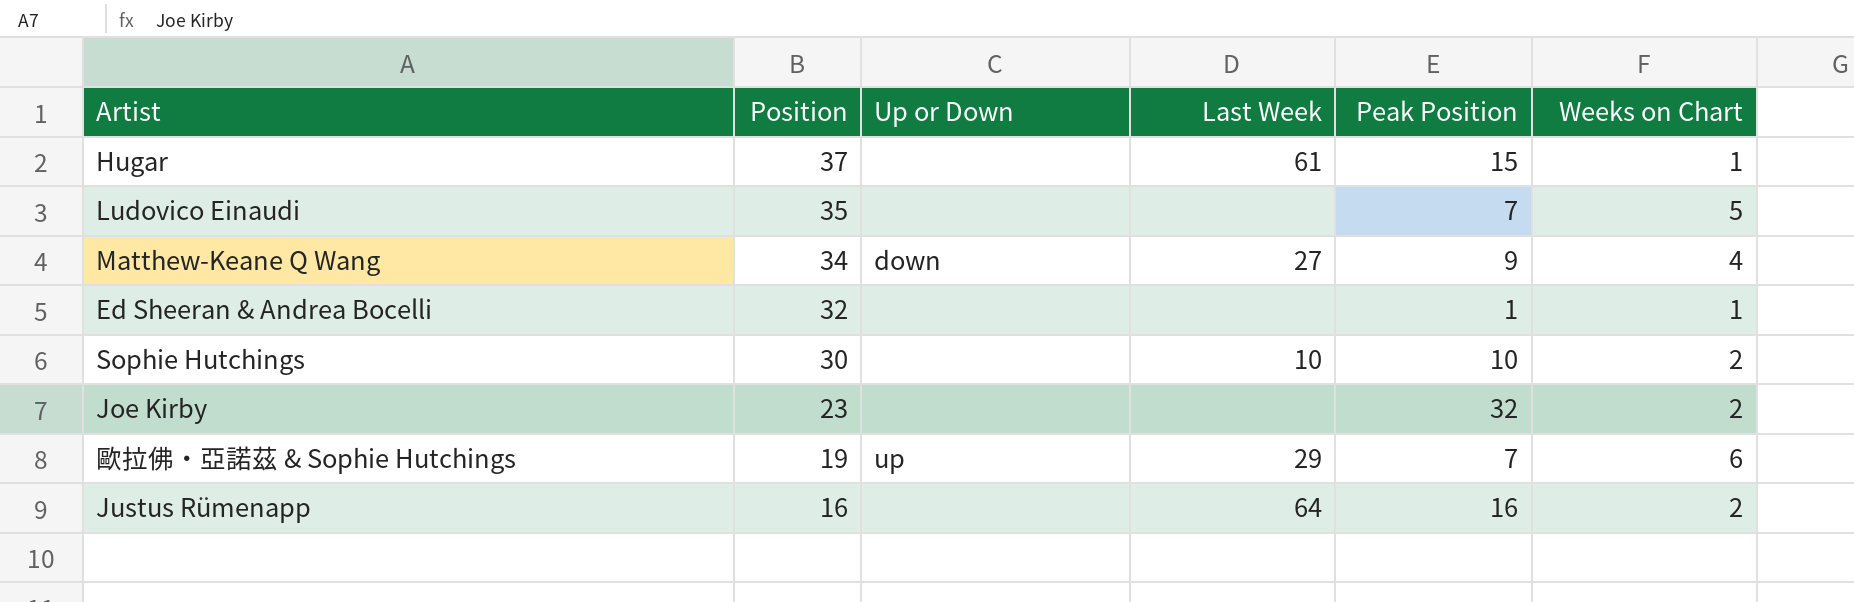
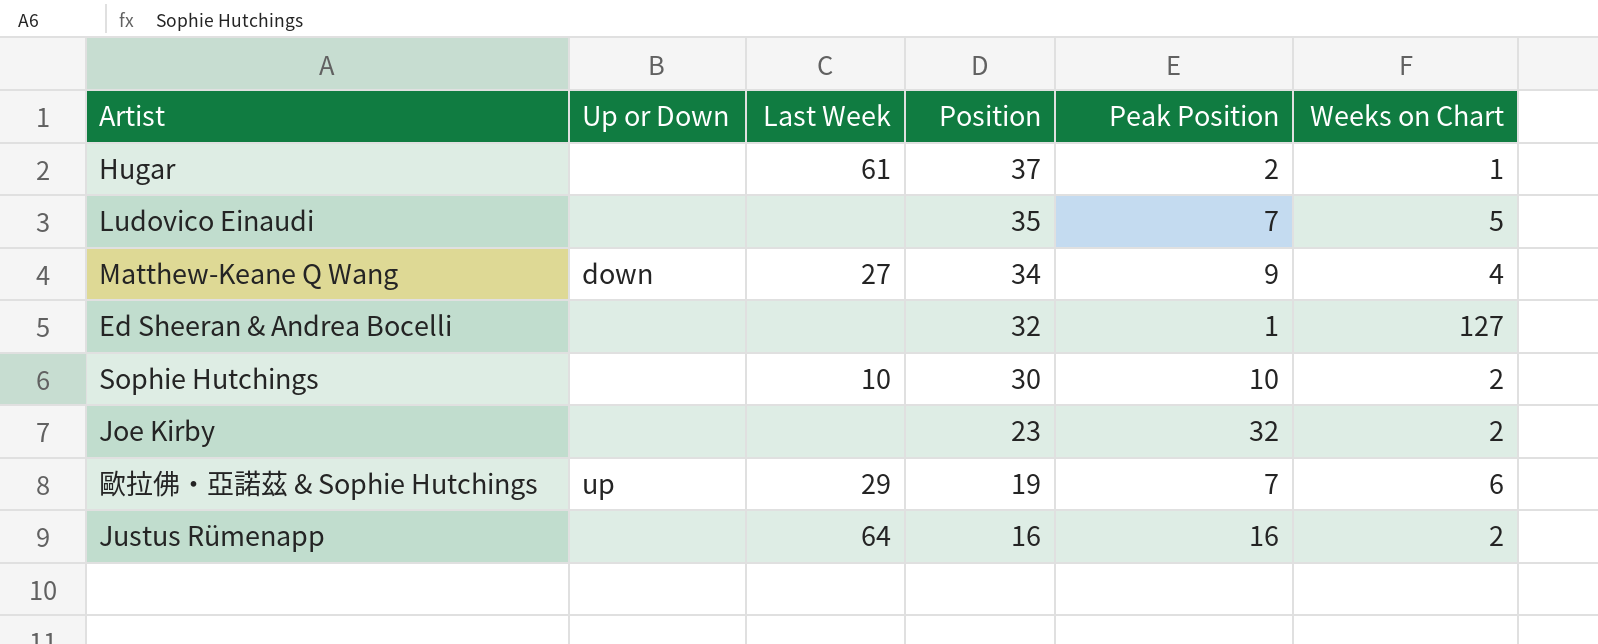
column Position | position: 2 -> 4
Hugar | Peak Position: 15 -> 2
Ed Sheeran & Andrea Bocelli | Weeks on Chart: 1 -> 127

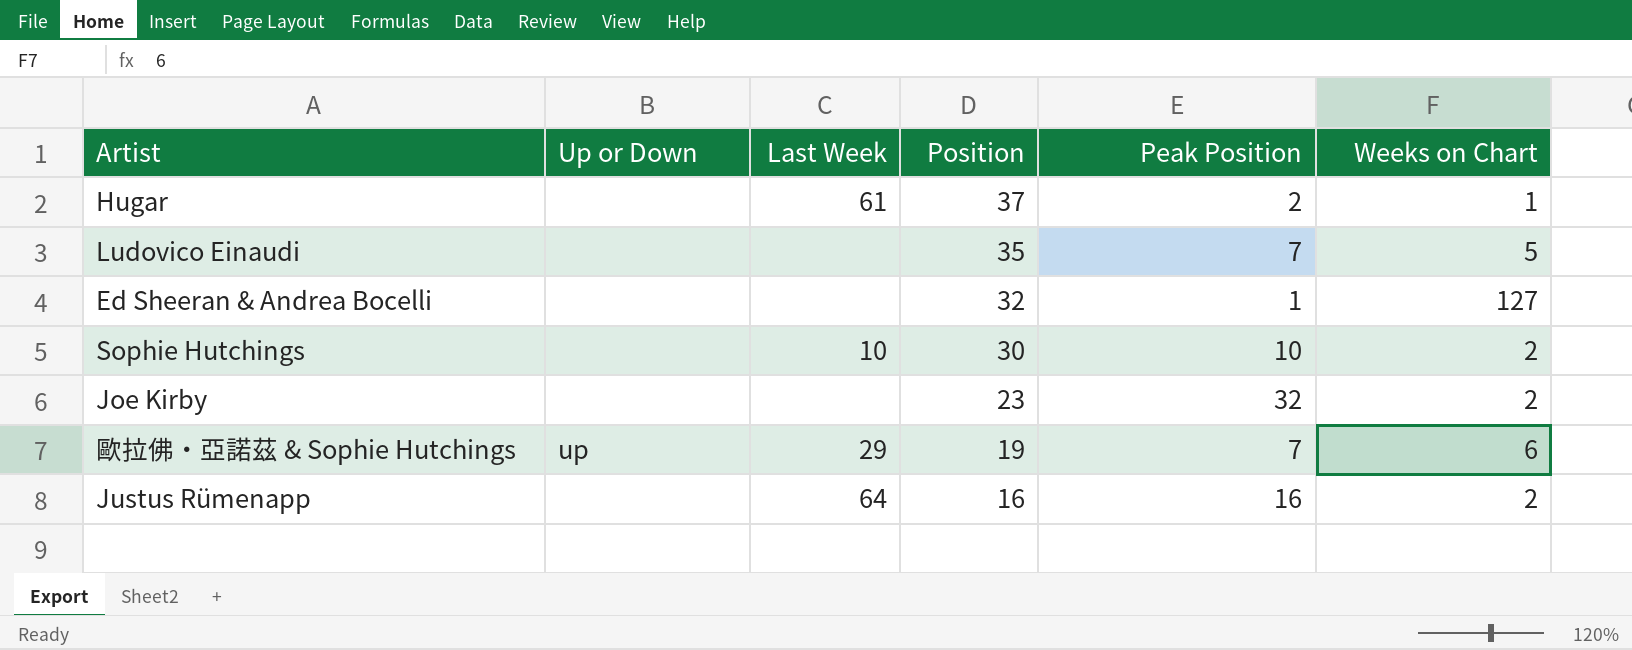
row Matthew-Keane Q Wang: down | 27 | 34 | 9 | 4 -> none

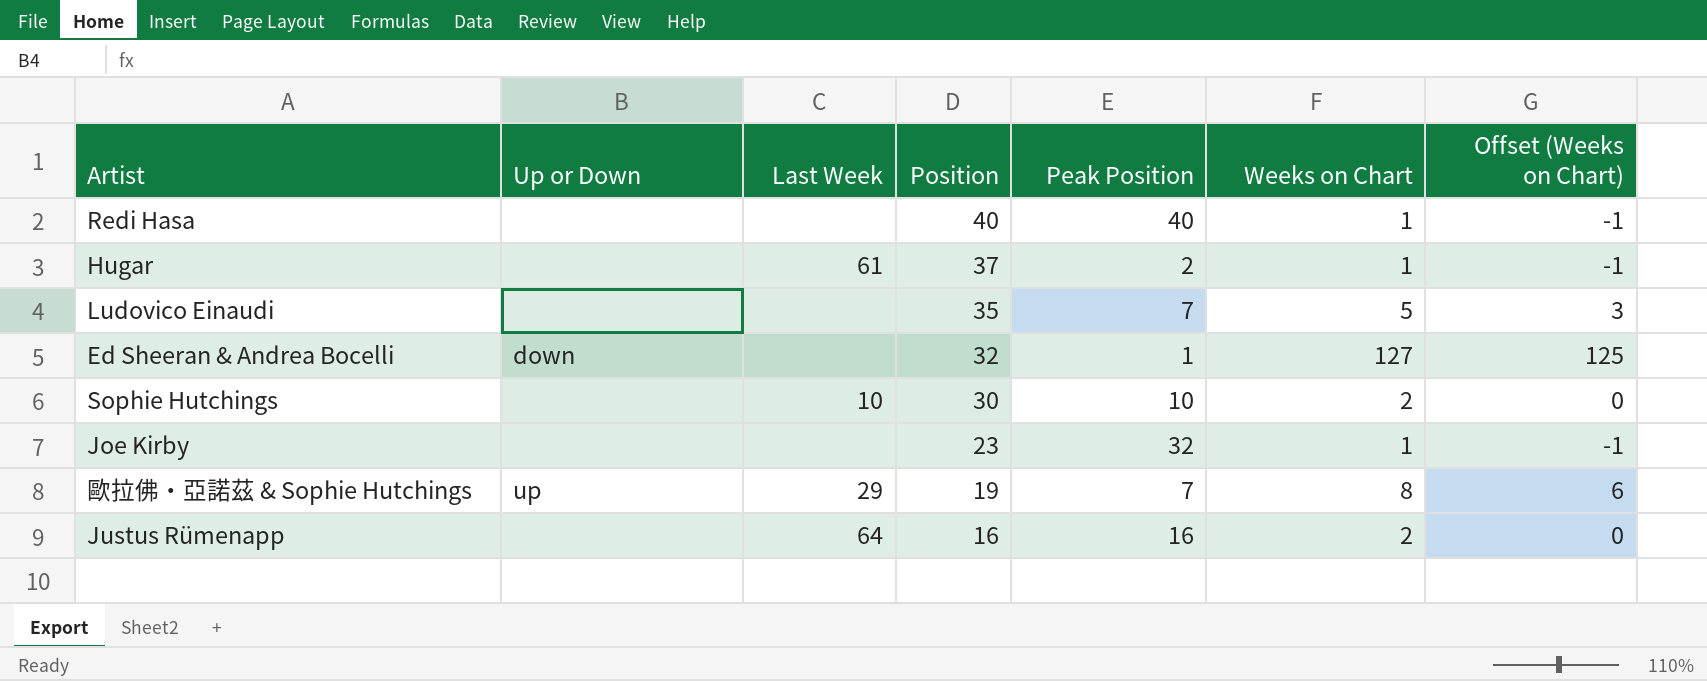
column Offset (Weeks on Chart) | formula: none -> [Weeks on Chart] - 2
row Redi Hasa: none -> none | none | 40 | 40 | 1 | -1
Ed Sheeran & Andrea Bocelli | Up or Down: none -> down
Joe Kirby | Weeks on Chart: 2 -> 1
歐拉佛・亞諾茲 & Sophie Hutchings | Weeks on Chart: 6 -> 8

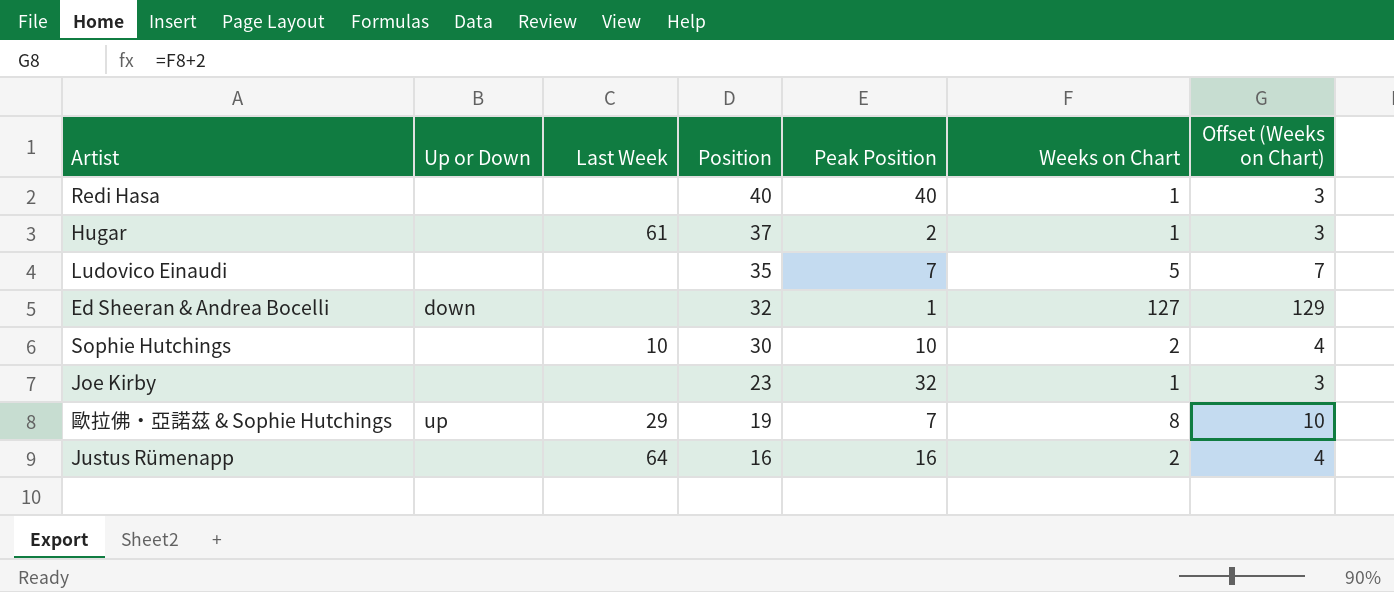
column Offset (Weeks on Chart) | formula: [Weeks on Chart] - 2 -> [Weeks on Chart] + 2

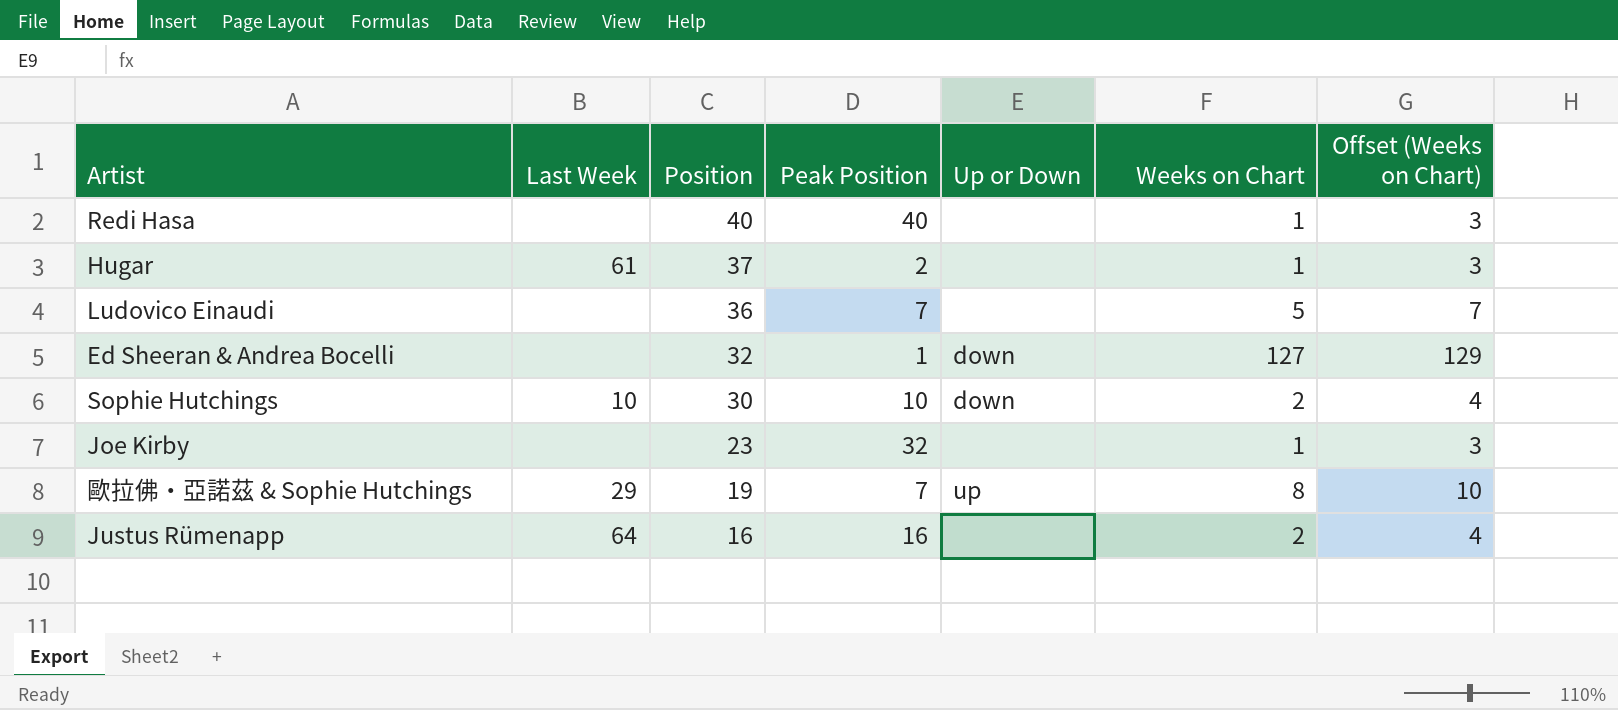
column Up or Down | position: 2 -> 5
Ludovico Einaudi | Position: 35 -> 36
Sophie Hutchings | Up or Down: none -> down

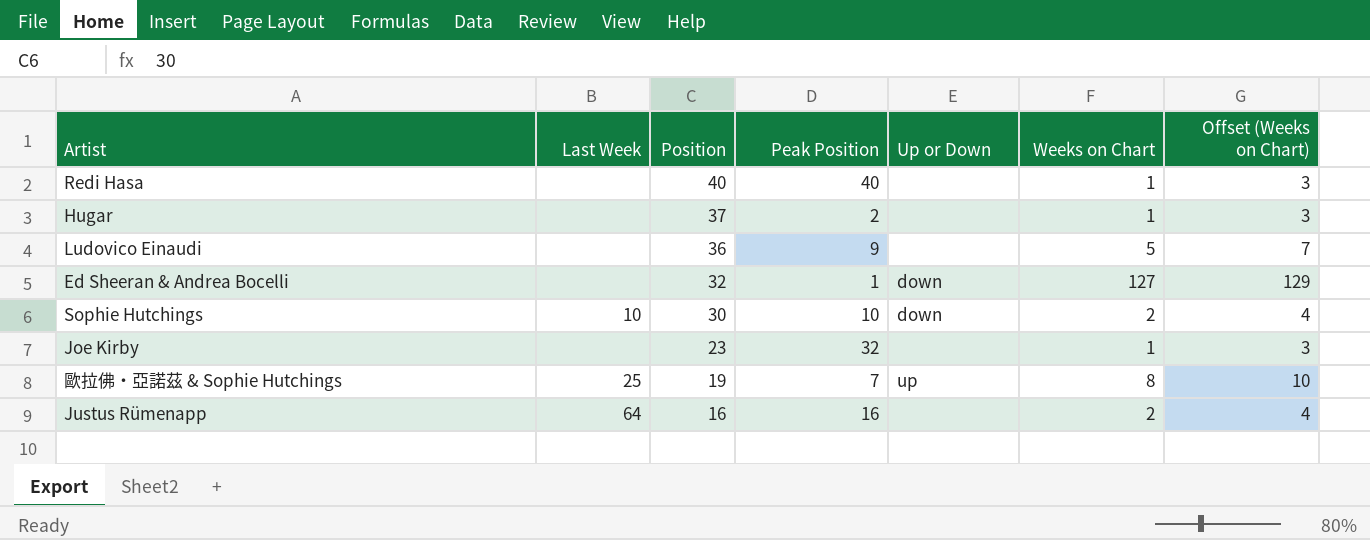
Hugar | Last Week: 61 -> none
Ludovico Einaudi | Peak Position: 7 -> 9
歐拉佛・亞諾茲 & Sophie Hutchings | Last Week: 29 -> 25

